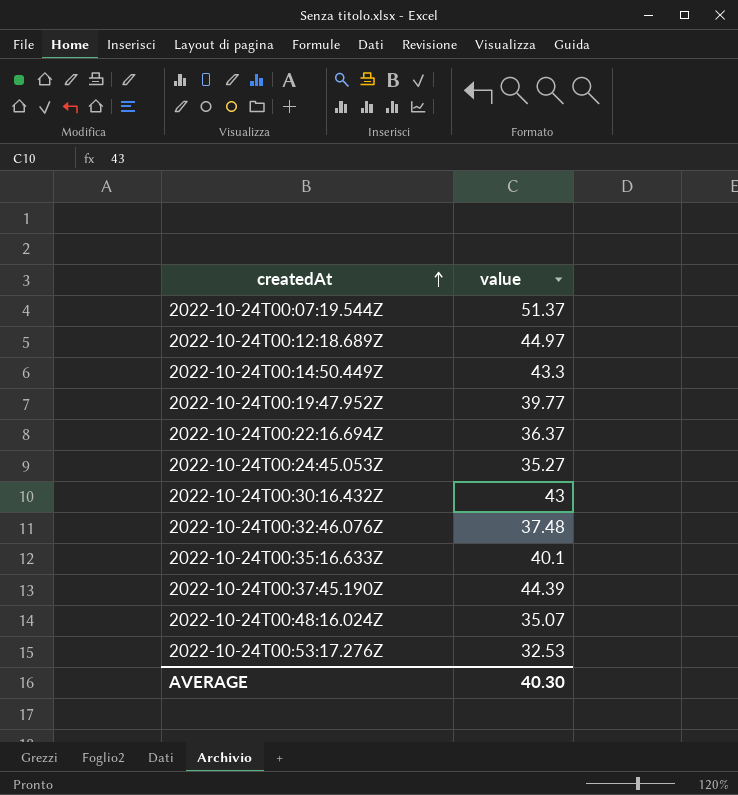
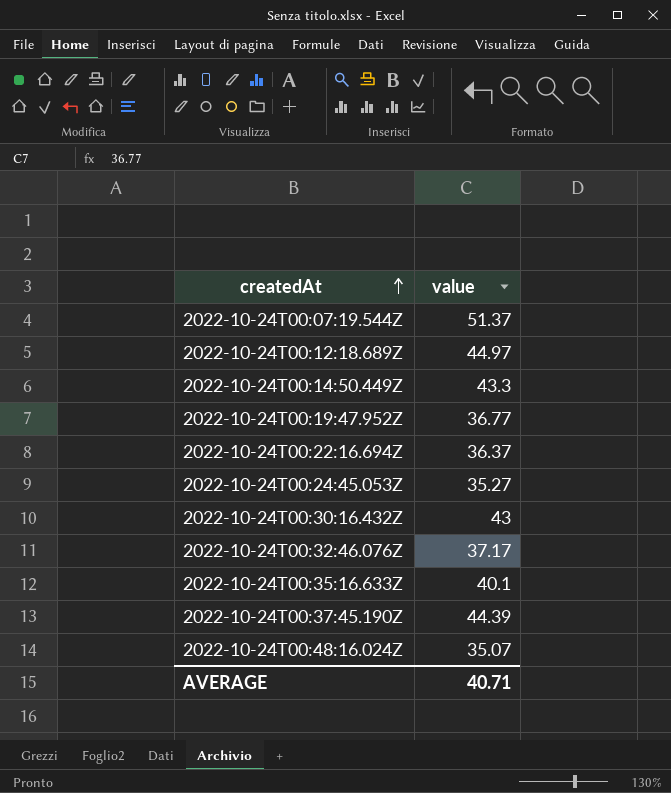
row 2022-10-24T00:53:17.276Z: 32.53 -> none
2022-10-24T00:19:47.952Z | value: 39.77 -> 36.77
2022-10-24T00:32:46.076Z | value: 37.48 -> 37.17
AVERAGE | value: 40.30 -> 40.71

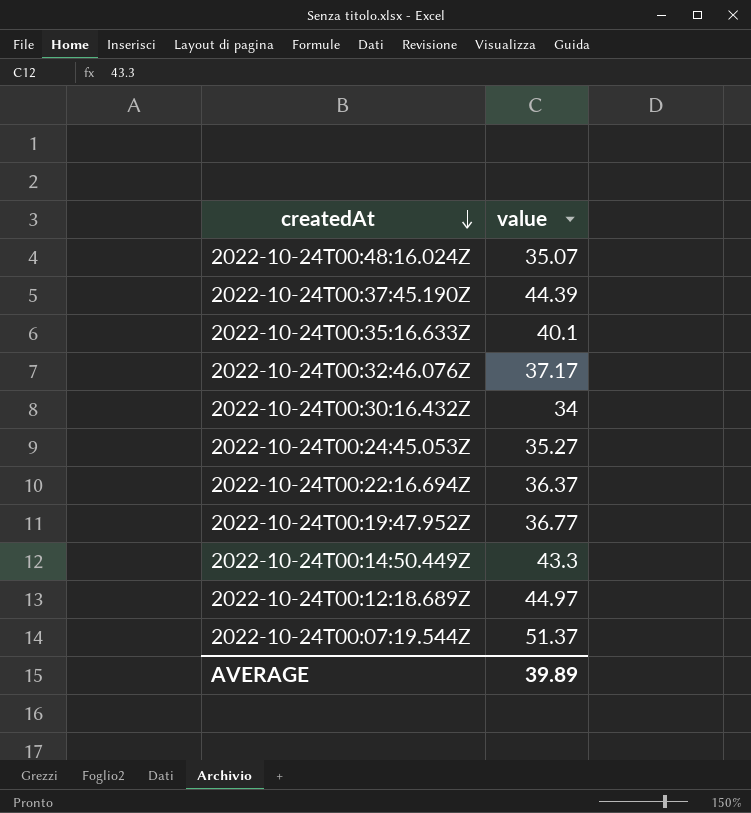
row order: createdAt ascending -> createdAt descending
2022-10-24T00:30:16.432Z | value: 43 -> 34
AVERAGE | value: 40.71 -> 39.89

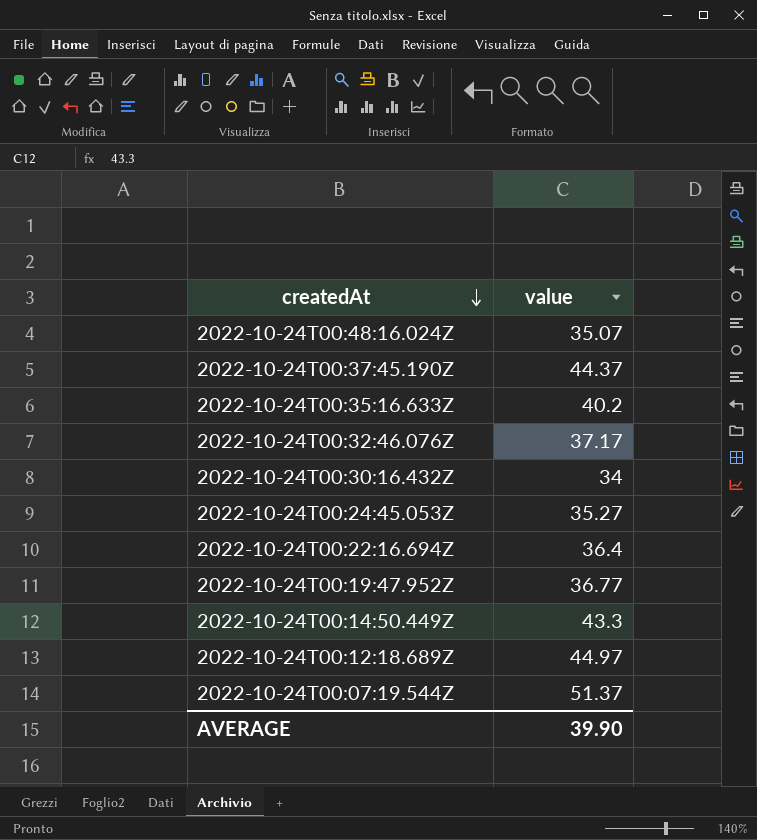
2022-10-24T00:37:45.190Z | value: 44.39 -> 44.37
2022-10-24T00:35:16.633Z | value: 40.1 -> 40.2
2022-10-24T00:22:16.694Z | value: 36.37 -> 36.4
AVERAGE | value: 39.89 -> 39.90

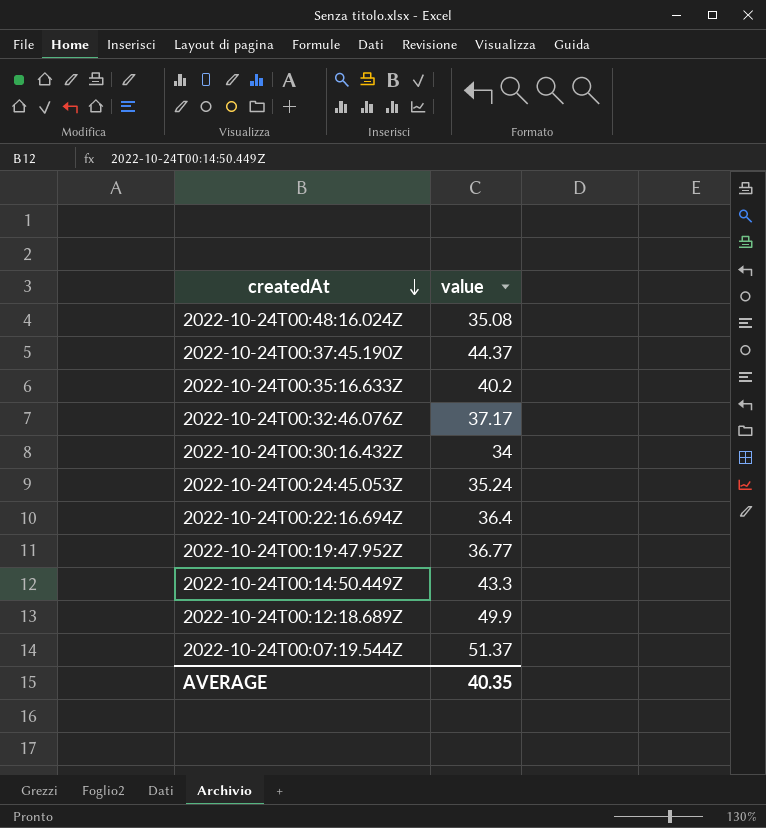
2022-10-24T00:48:16.024Z | value: 35.07 -> 35.08
2022-10-24T00:24:45.053Z | value: 35.27 -> 35.24
2022-10-24T00:12:18.689Z | value: 44.97 -> 49.9
AVERAGE | value: 39.90 -> 40.35

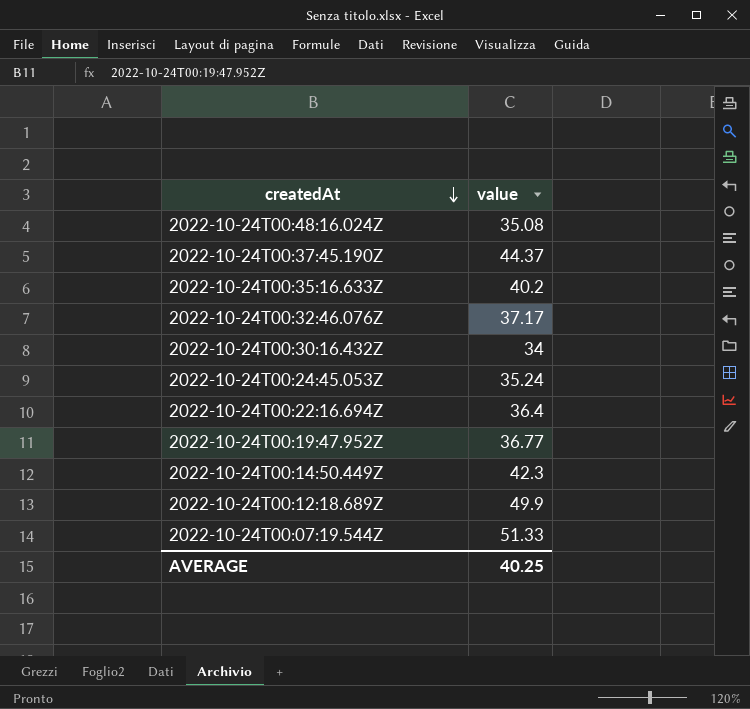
2022-10-24T00:14:50.449Z | value: 43.3 -> 42.3
2022-10-24T00:07:19.544Z | value: 51.37 -> 51.33
AVERAGE | value: 40.35 -> 40.25

